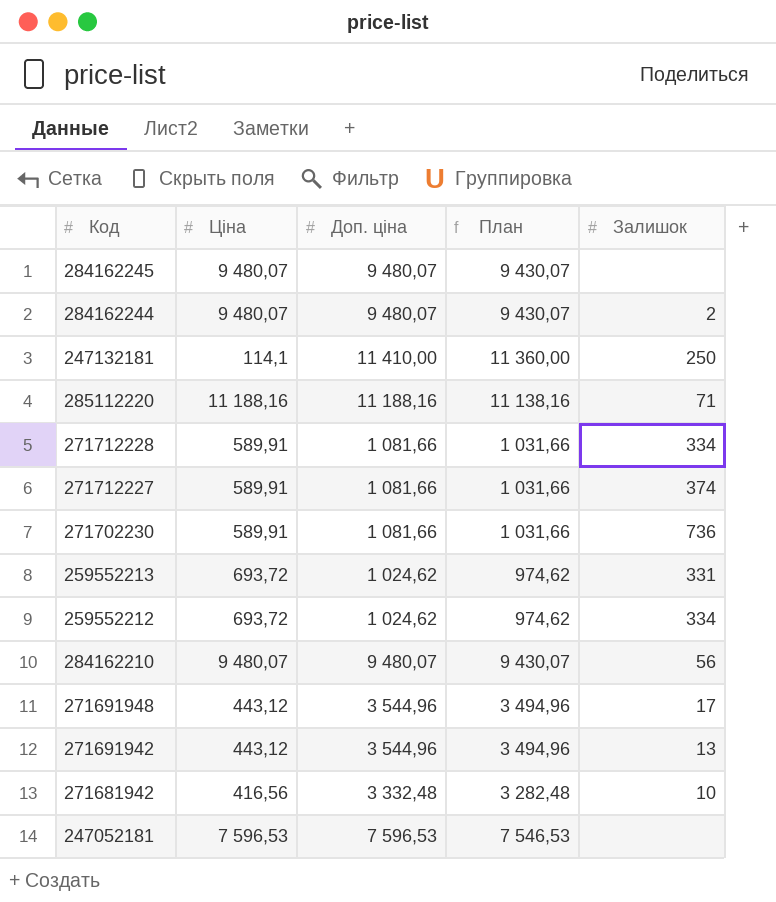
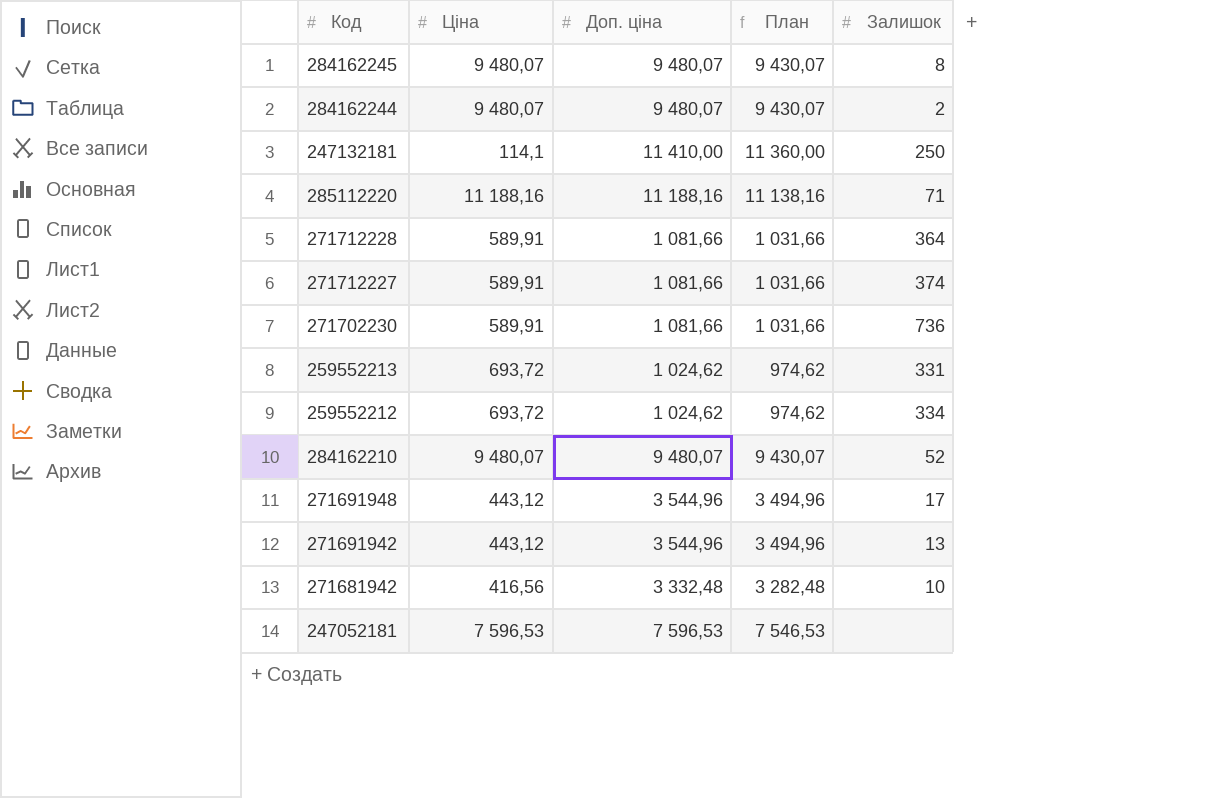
284162245 | Залишок: none -> 8
271712228 | Залишок: 334 -> 364
284162210 | Залишок: 56 -> 52

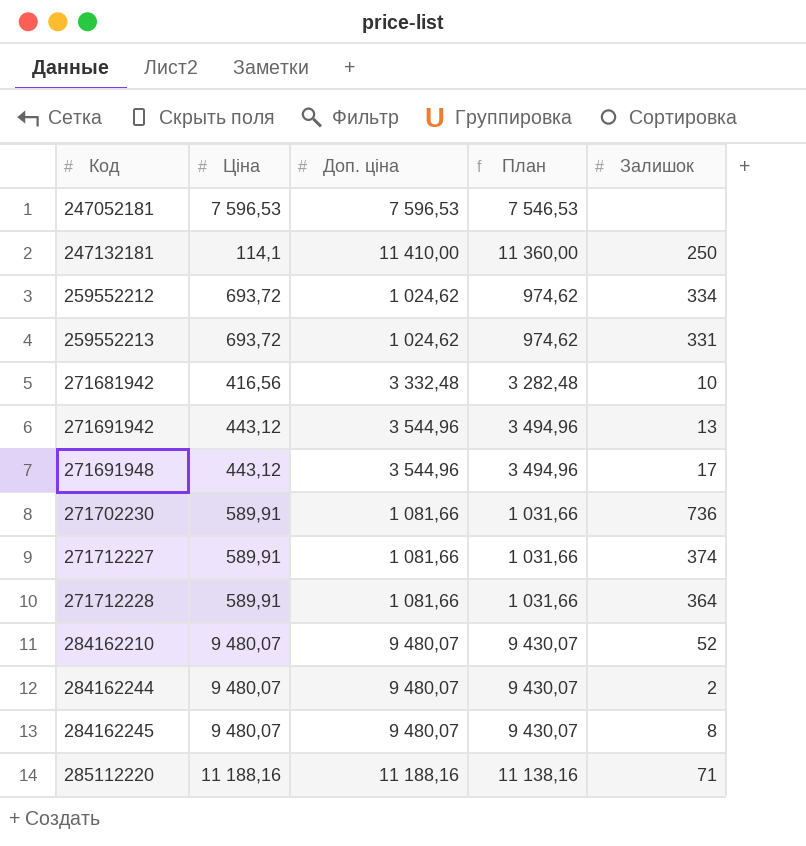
row order: none -> Код ascending

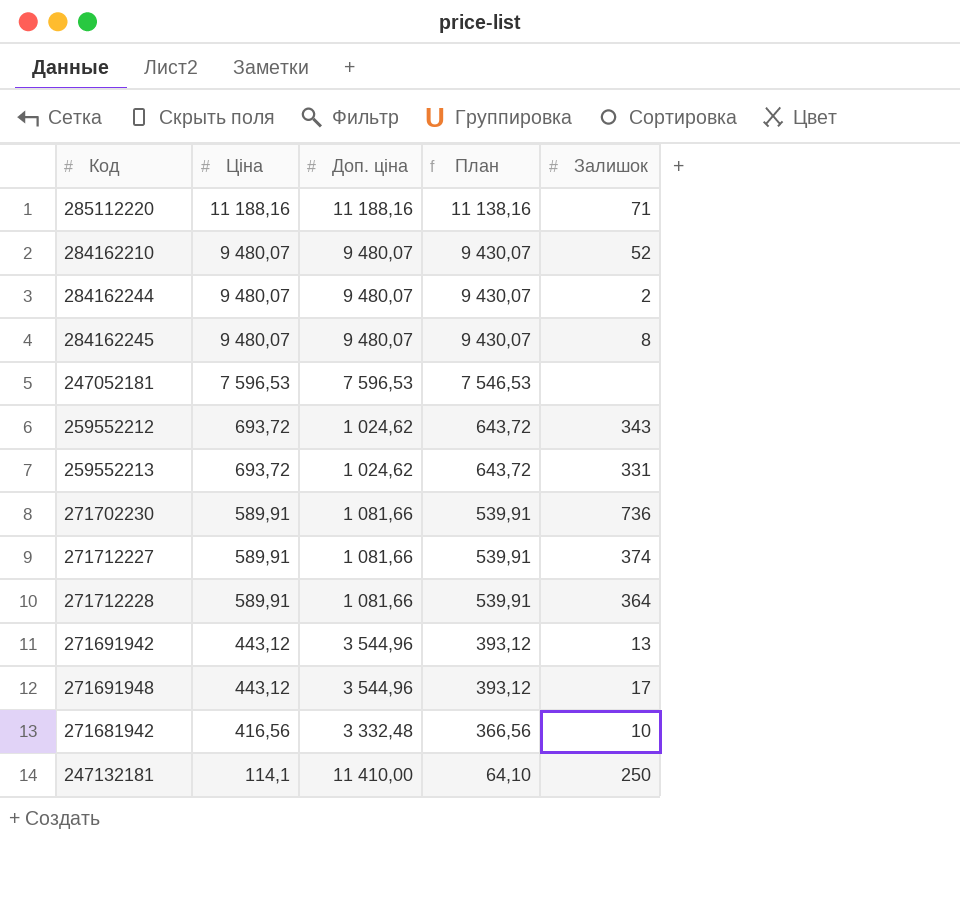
row order: Код ascending -> Ціна descending
column План | formula: [Доп. ціна] - 50 -> [Ціна] - 50
259552212 | Залишок: 334 -> 343

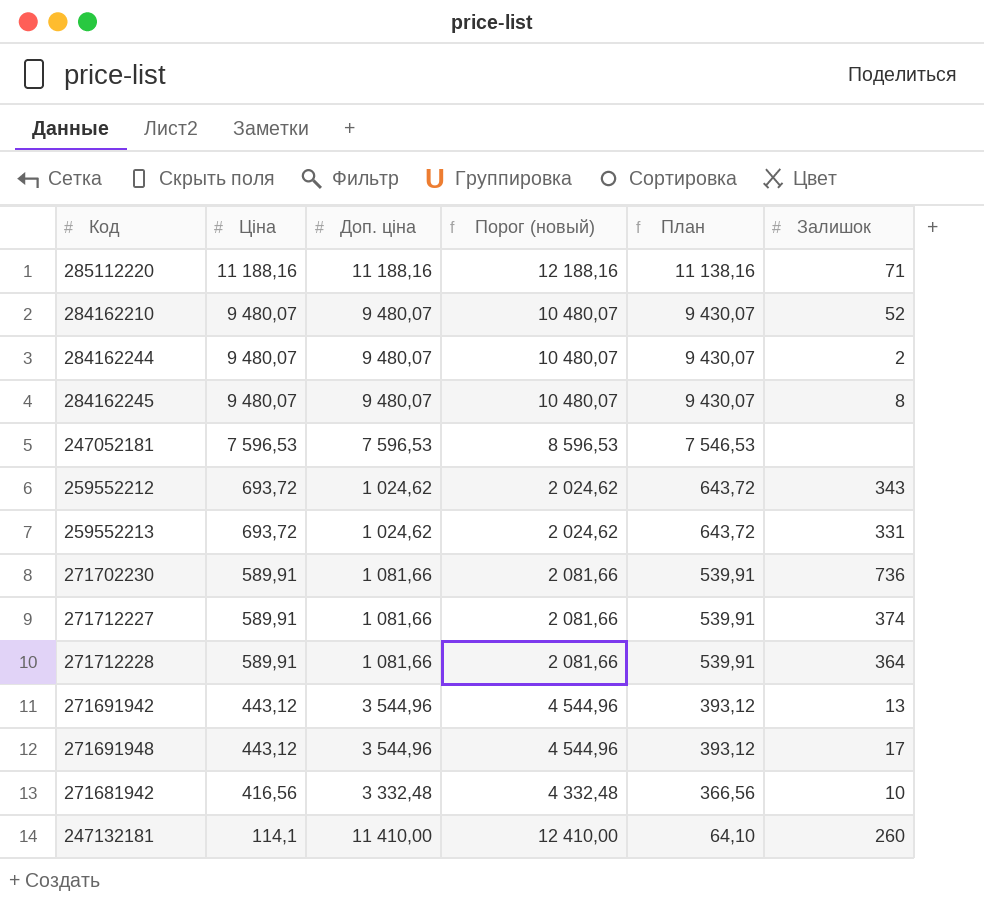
column Порог (новый) | formula: none -> [Доп. ціна] + 1000
247132181 | Залишок: 250 -> 260

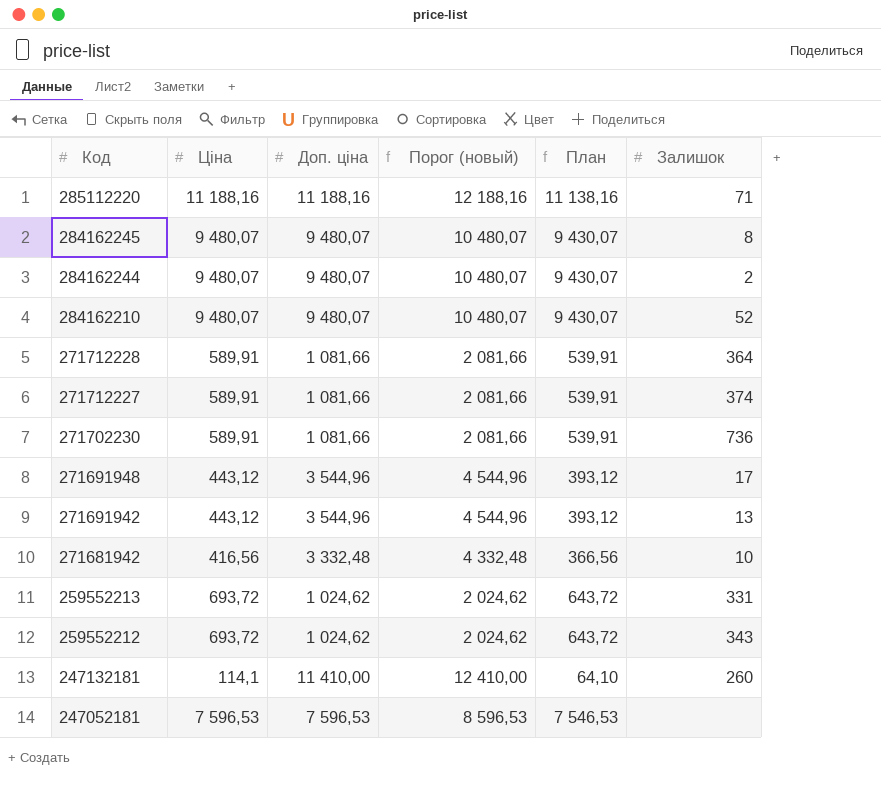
row order: Ціна descending -> Код descending

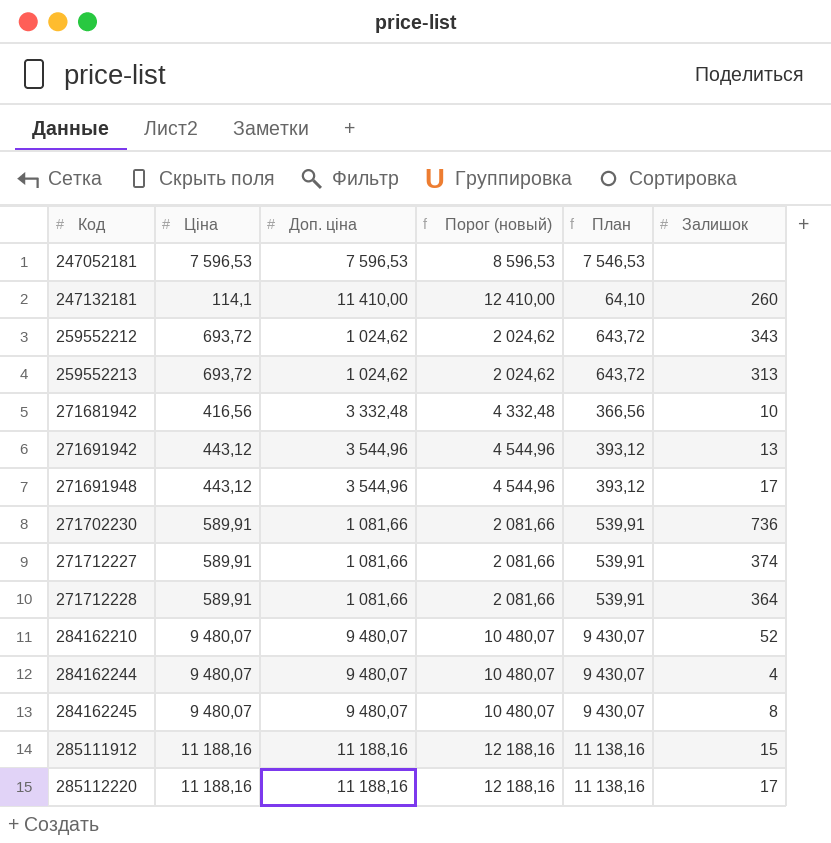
row order: Код descending -> Код ascending
259552213 | Залишок: 331 -> 313
284162244 | Залишок: 2 -> 4
row 285111912: none -> 11 188,16 | 11 188,16 | 12 188,16 | 11 138,16 | 15
285112220 | Залишок: 71 -> 17

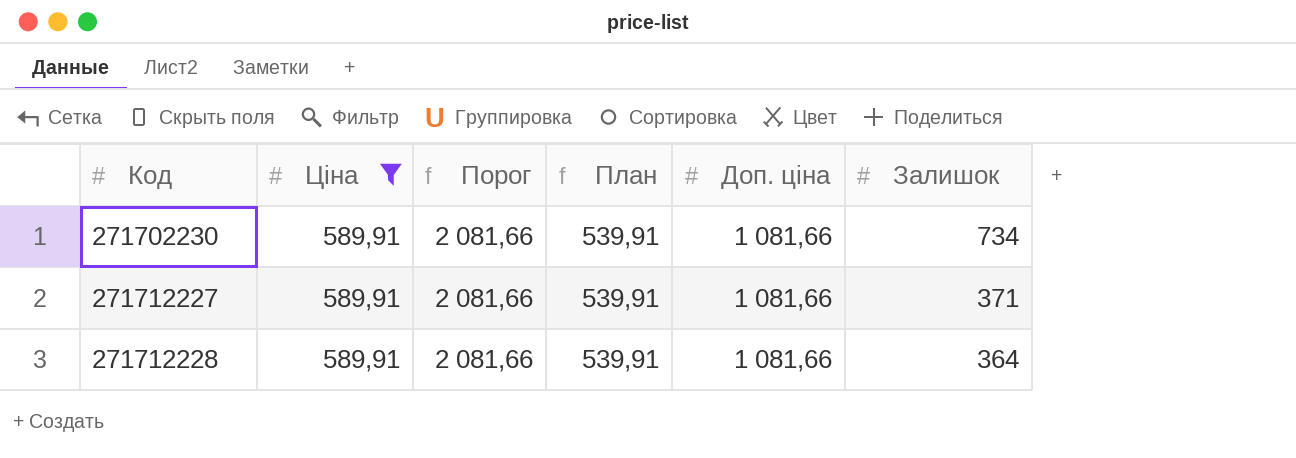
filter: none -> Ціна = 589,91
column name: Порог (новый) -> Порог
column Доп. ціна | position: 3 -> 5
271702230 | Залишок: 736 -> 734
271712227 | Залишок: 374 -> 371

